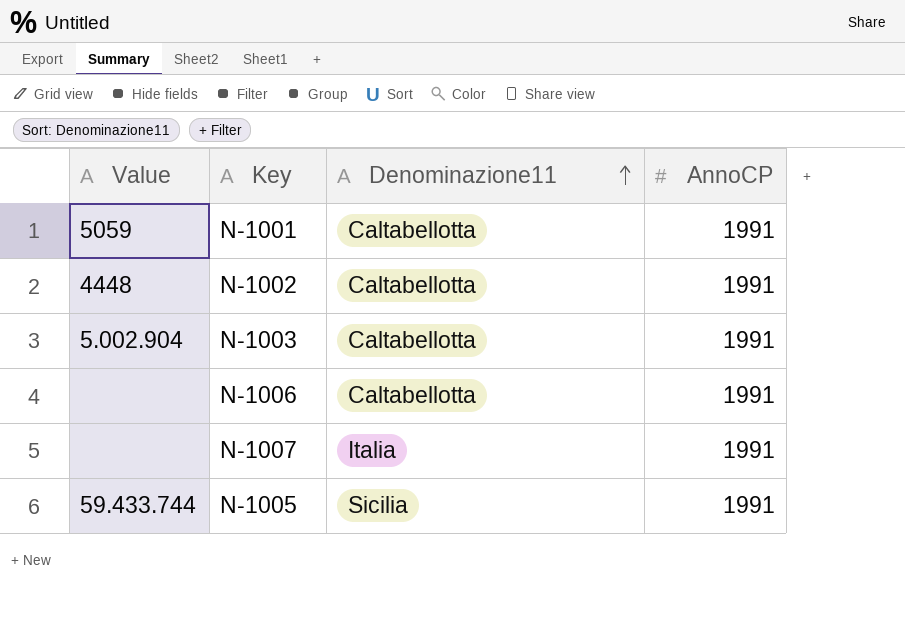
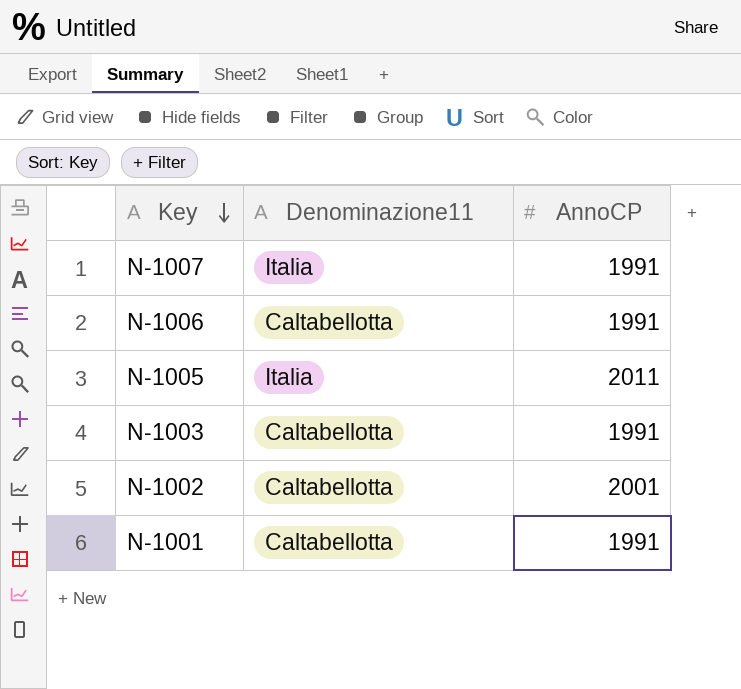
row order: Denominazione11 ascending -> Key descending
column Value | position: 1 -> none
N-1005 | Denominazione11: Sicilia -> Italia
N-1005 | AnnoCP: 1991 -> 2011
N-1002 | AnnoCP: 1991 -> 2001

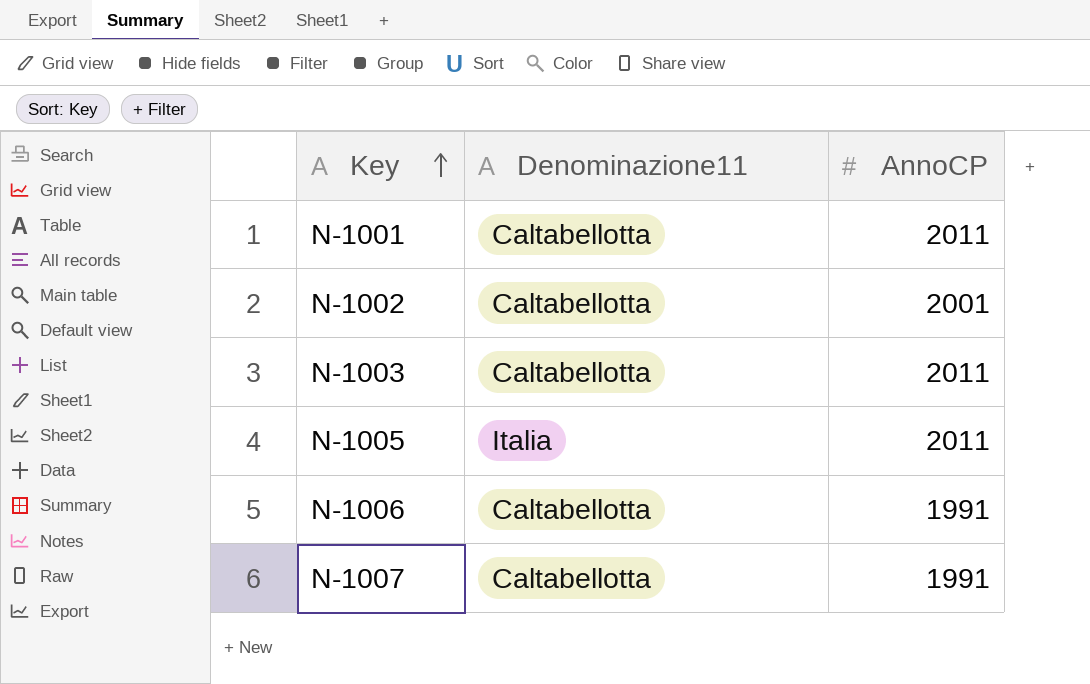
row order: Key descending -> Key ascending
N-1001 | AnnoCP: 1991 -> 2011
N-1003 | AnnoCP: 1991 -> 2011
N-1007 | Denominazione11: Italia -> Caltabellotta

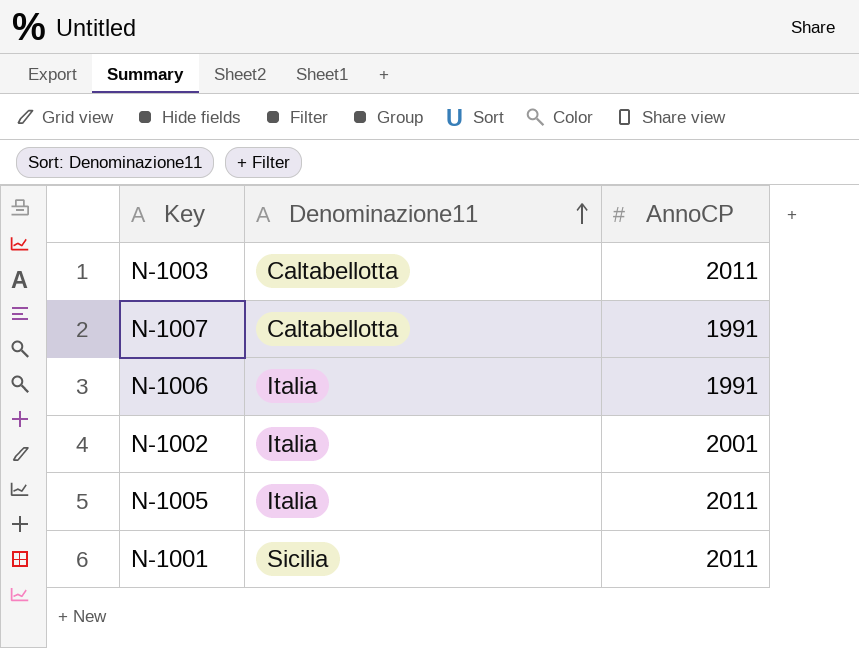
row order: Key ascending -> Denominazione11 ascending
N-1006 | Denominazione11: Caltabellotta -> Italia
N-1002 | Denominazione11: Caltabellotta -> Italia
N-1001 | Denominazione11: Caltabellotta -> Sicilia

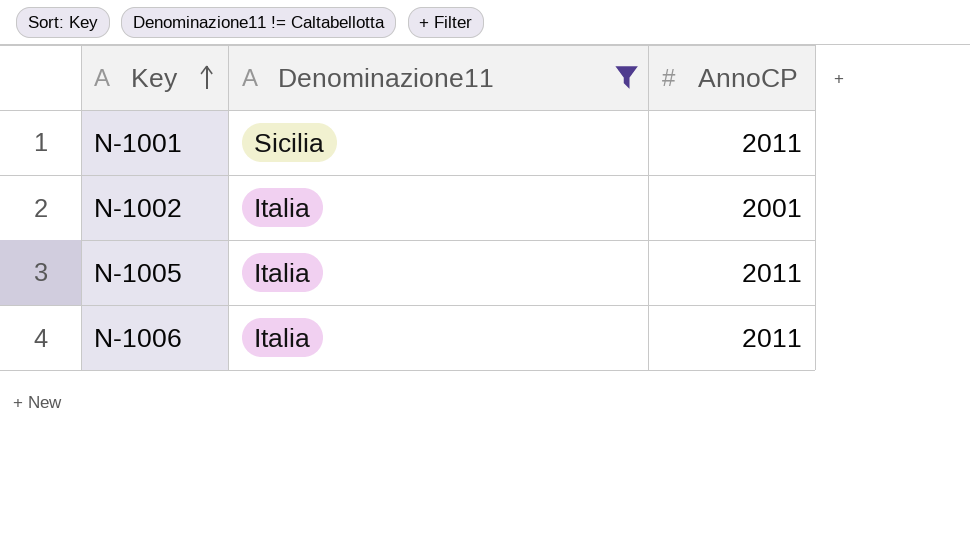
filter: none -> Denominazione11 != Caltabellotta
row order: Denominazione11 ascending -> Key ascending
N-1006 | AnnoCP: 1991 -> 2011

